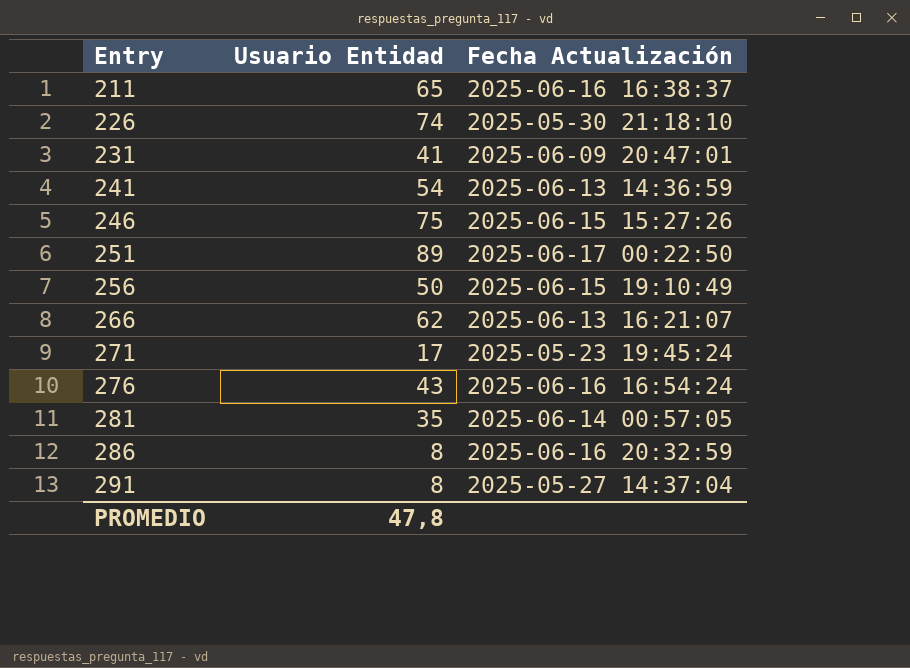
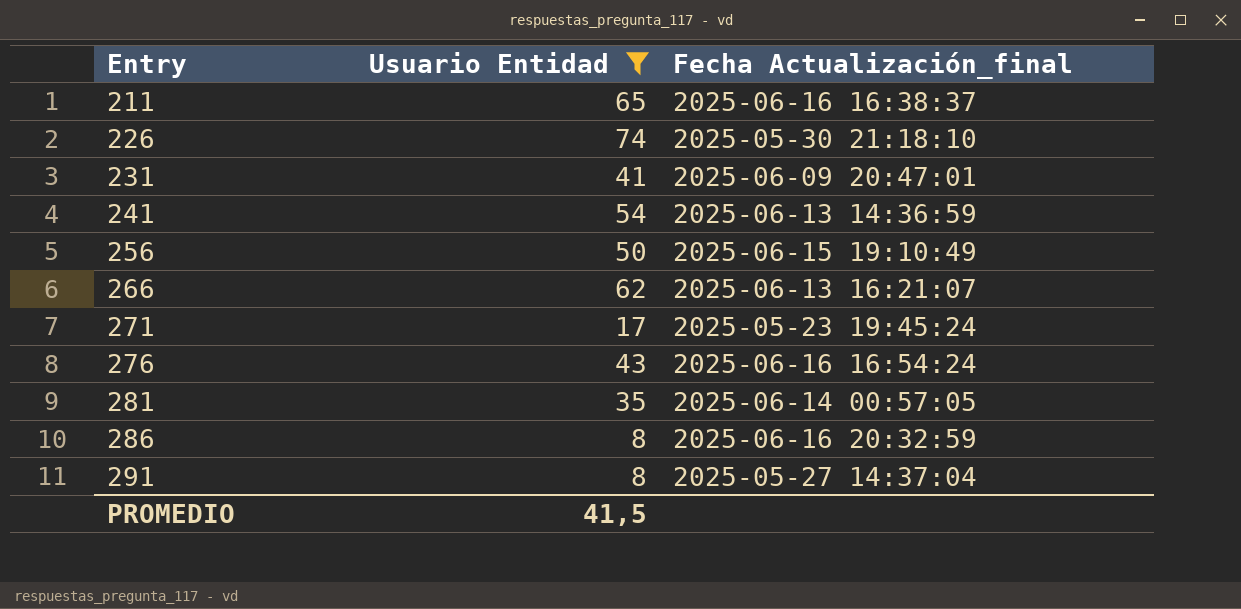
filter: none -> Usuario Entidad <= 74
column name: Fecha Actualización -> Fecha Actualización_final
PROMEDIO | Usuario Entidad: 47,8 -> 41,5

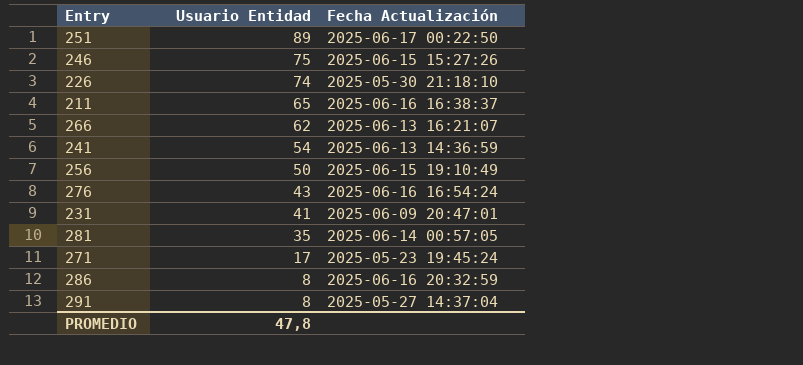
filter: Usuario Entidad <= 74 -> none
row order: Entry ascending -> Usuario Entidad descending
column name: Fecha Actualización_final -> Fecha Actualización
PROMEDIO | Usuario Entidad: 41,5 -> 47,8

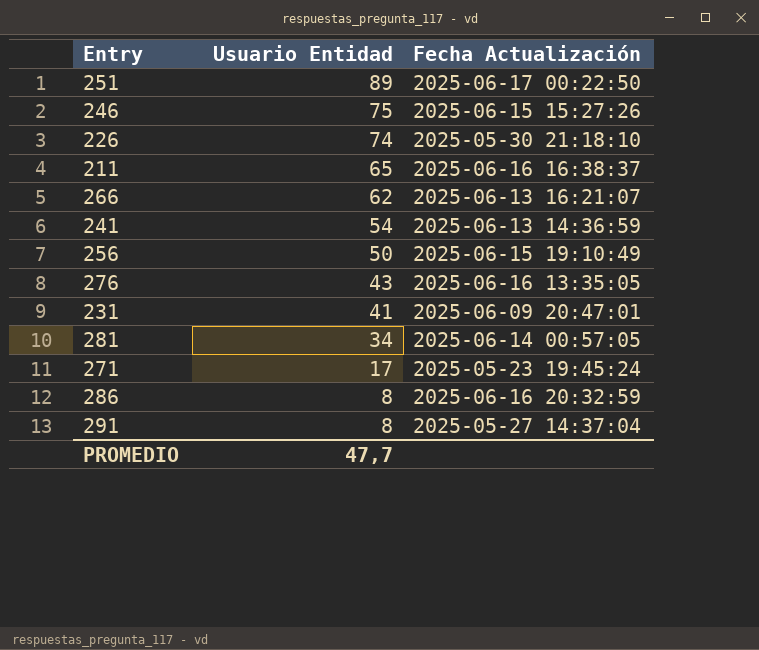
276 | Fecha Actualización: 2025-06-16 16:54:24 -> 2025-06-16 13:35:05
281 | Usuario Entidad: 35 -> 34
PROMEDIO | Usuario Entidad: 47,8 -> 47,7

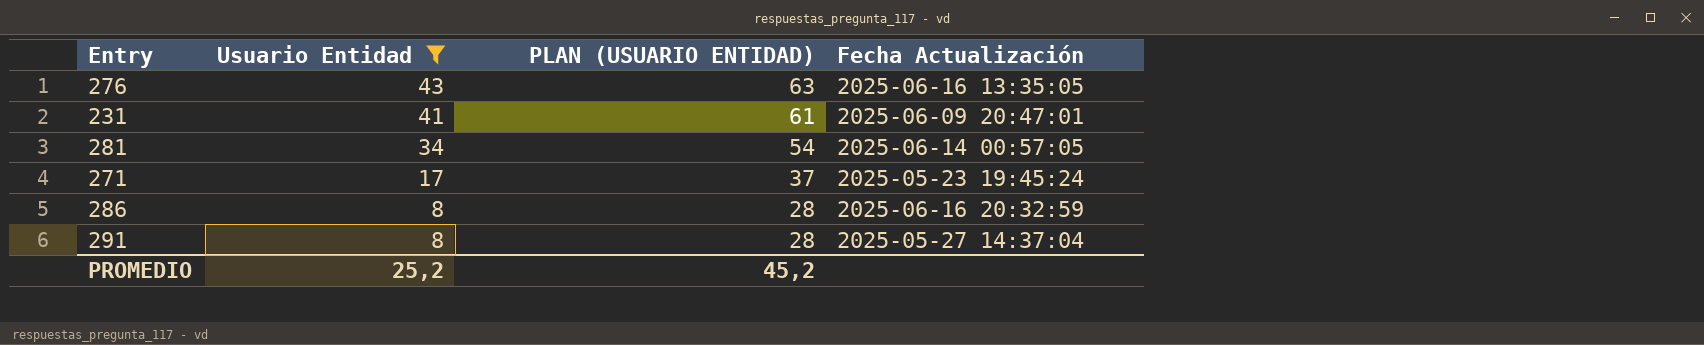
filter: none -> Usuario Entidad <= 43
column PLAN (USUARIO ENTIDAD) | formula: none -> [Usuario Entidad] + 20
PROMEDIO | Usuario Entidad: 47,7 -> 25,2

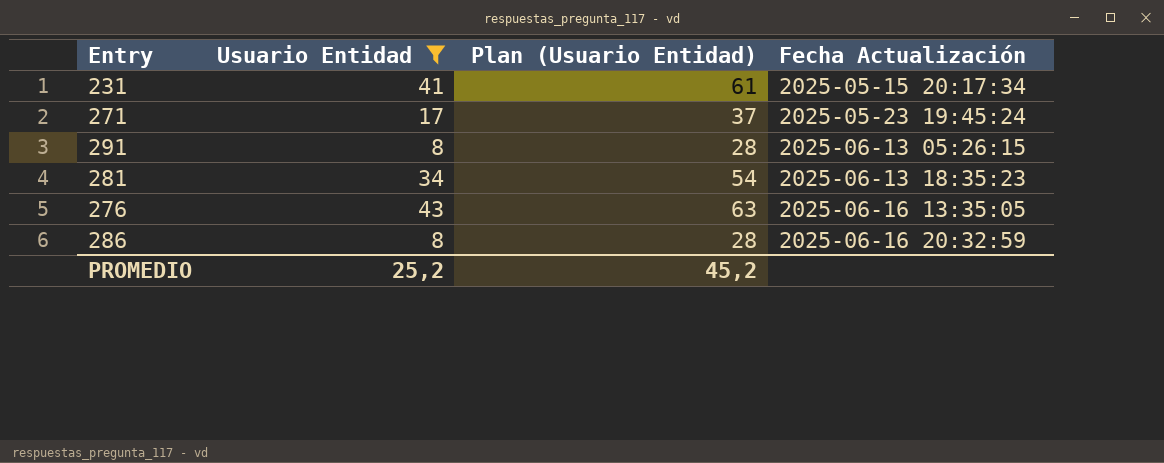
row order: Usuario Entidad descending -> Fecha Actualización ascending
column name: PLAN (USUARIO ENTIDAD) -> Plan (Usuario Entidad)
231 | Fecha Actualización: 2025-06-09 20:47:01 -> 2025-05-15 20:17:34
291 | Fecha Actualización: 2025-05-27 14:37:04 -> 2025-06-13 05:26:15
281 | Fecha Actualización: 2025-06-14 00:57:05 -> 2025-06-13 18:35:23

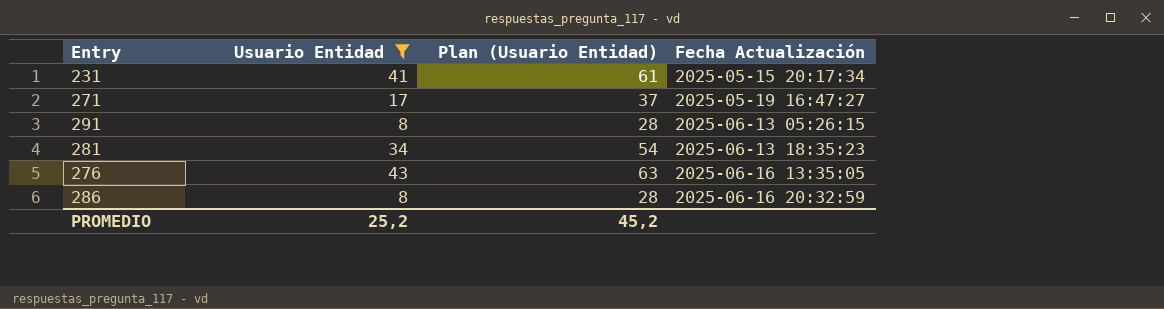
271 | Fecha Actualización: 2025-05-23 19:45:24 -> 2025-05-19 16:47:27

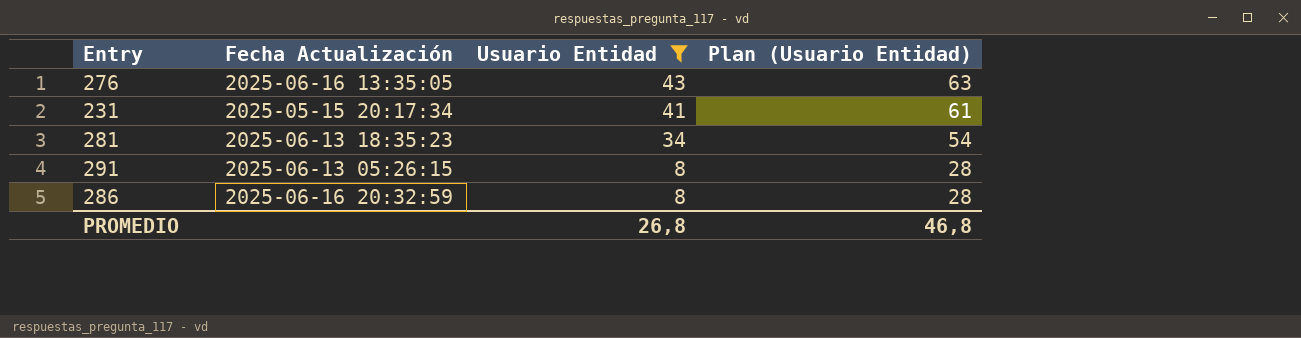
row order: Fecha Actualización ascending -> Usuario Entidad descending
column Fecha Actualización | position: 4 -> 2
row 271: 17 | 37 | 2025-05-19 16:47:27 -> none
PROMEDIO | Usuario Entidad: 25,2 -> 26,8
PROMEDIO | Plan (Usuario Entidad): 45,2 -> 46,8

